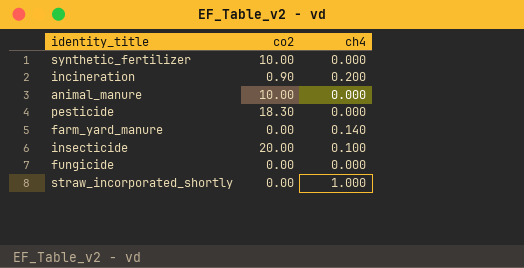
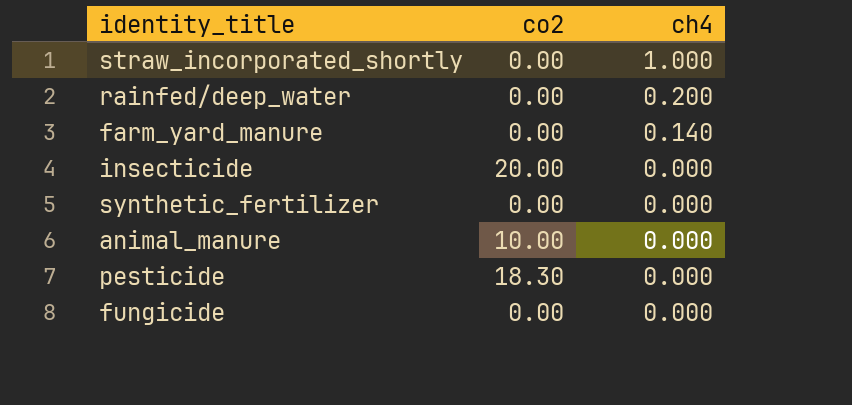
row order: none -> ch4 descending
row incineration: 0.90 | 0.200 -> none
row rainfed/deep_water: none -> 0.00 | 0.200
insecticide | ch4: 0.100 -> 0.000
synthetic_fertilizer | co2: 10.00 -> 0.00

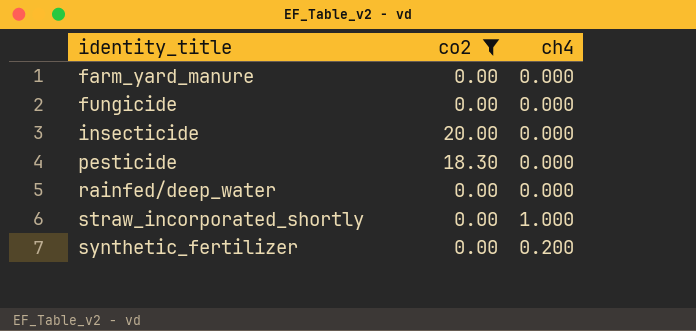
filter: none -> co2 != 10.00
row order: ch4 descending -> identity_title ascending
farm_yard_manure | ch4: 0.140 -> 0.000
rainfed/deep_water | ch4: 0.200 -> 0.000
synthetic_fertilizer | ch4: 0.000 -> 0.200

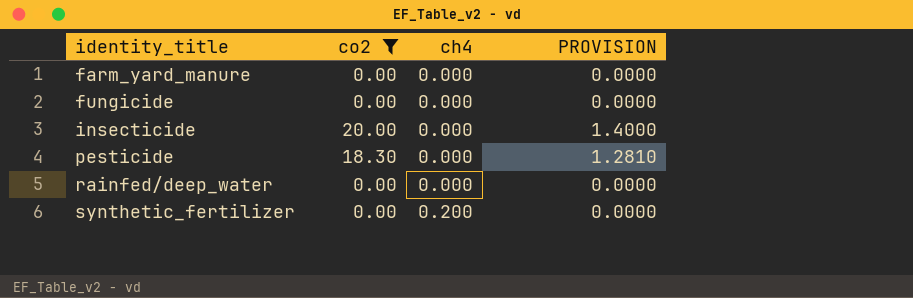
column PROVISION | formula: none -> [co2] * 0.07
row straw_incorporated_shortly: 0.00 | 1.000 -> none

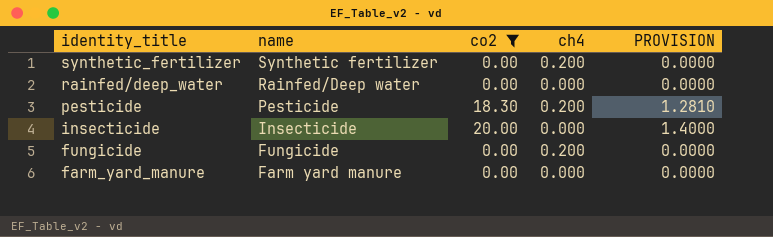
row order: identity_title ascending -> identity_title descending
column name | position: none -> 2
pesticide | ch4: 0.000 -> 0.200
fungicide | ch4: 0.000 -> 0.200

